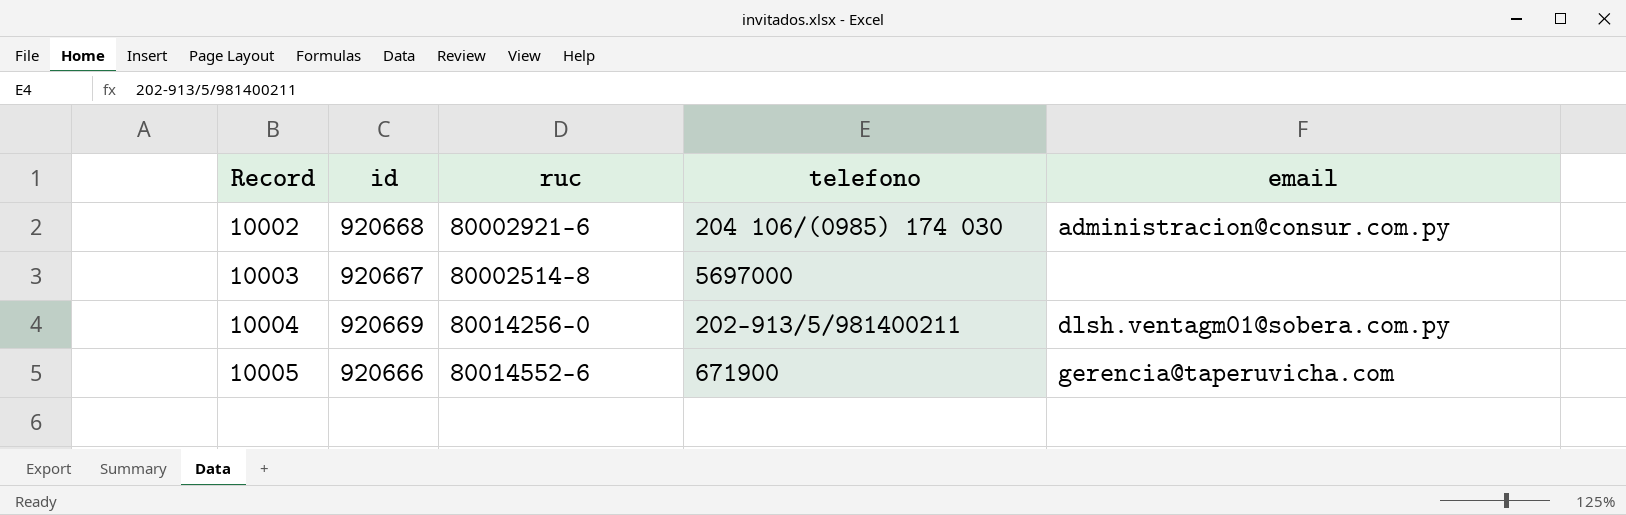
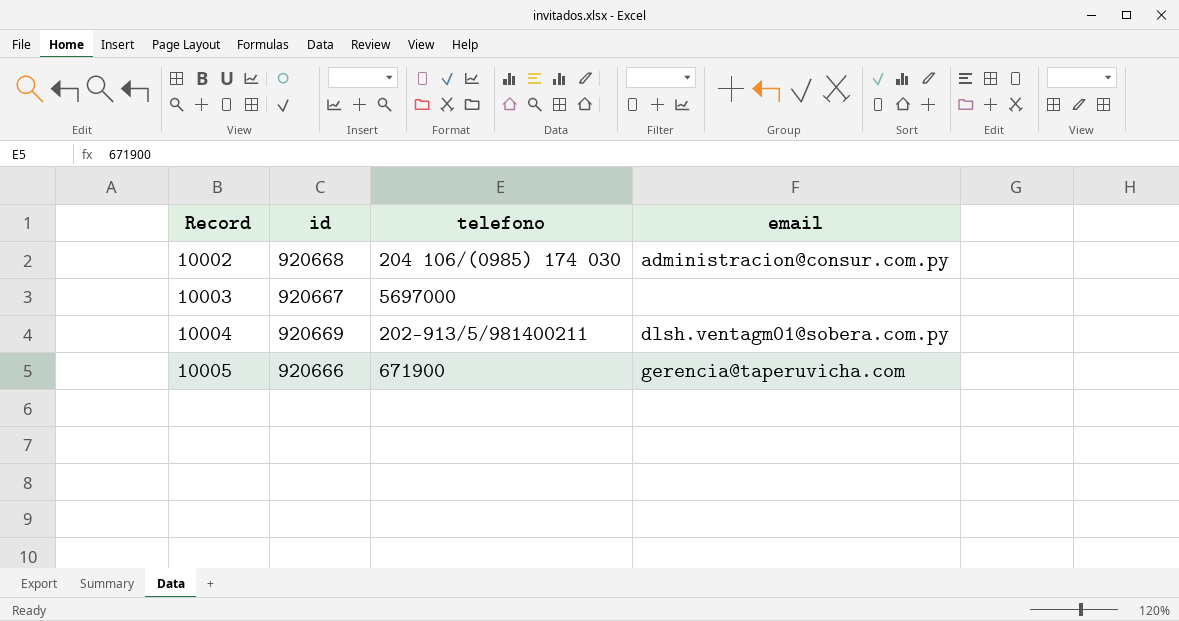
column ruc | position: 3 -> none

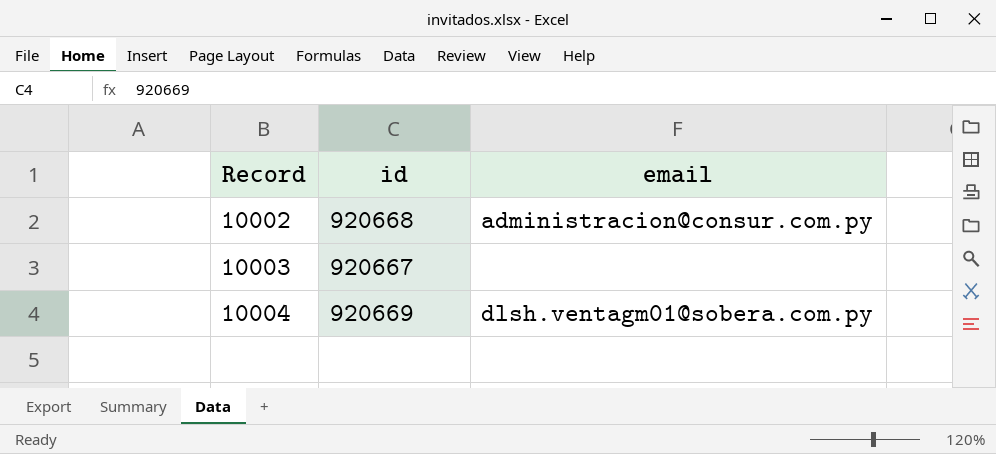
column telefono | position: 3 -> none
row 10005: 920666 | 671900 | gerencia@taperuvicha.com -> none

